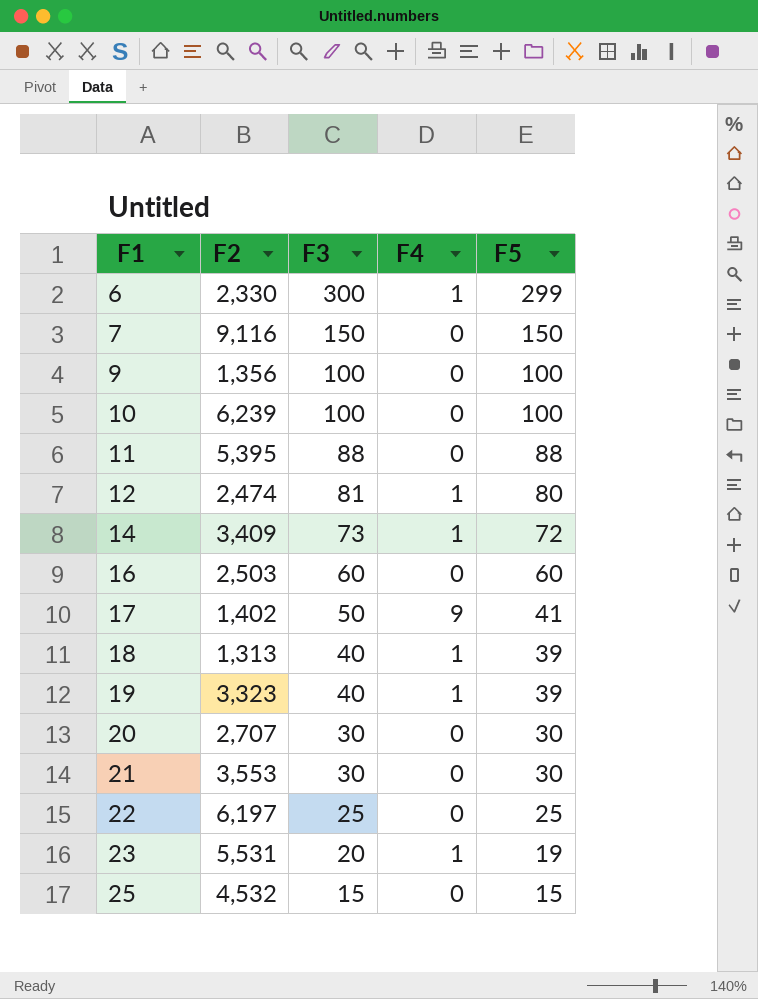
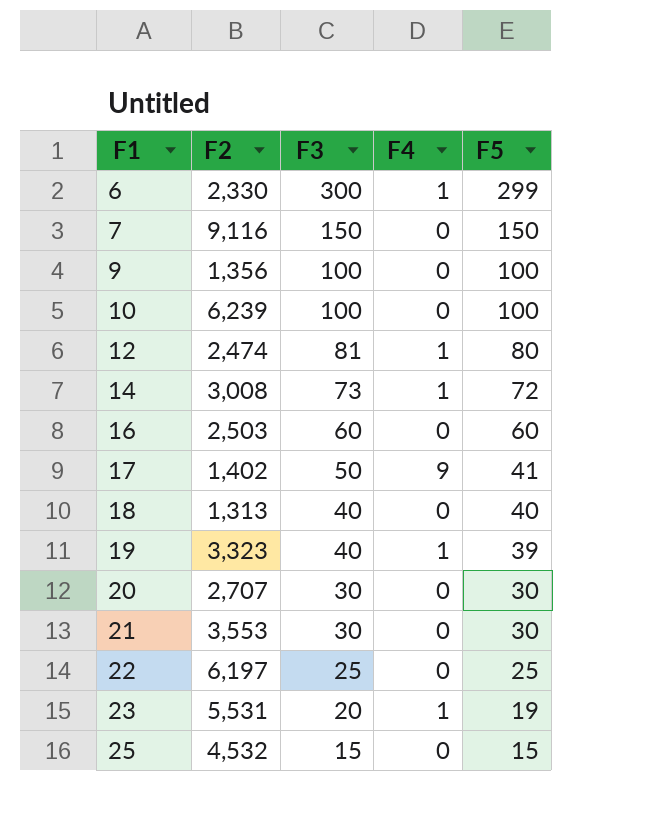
row 11: 5,395 | 88 | 0 | 88 -> none
14 | F2: 3,409 -> 3,008
18 | F4: 1 -> 0
18 | F5: 39 -> 40

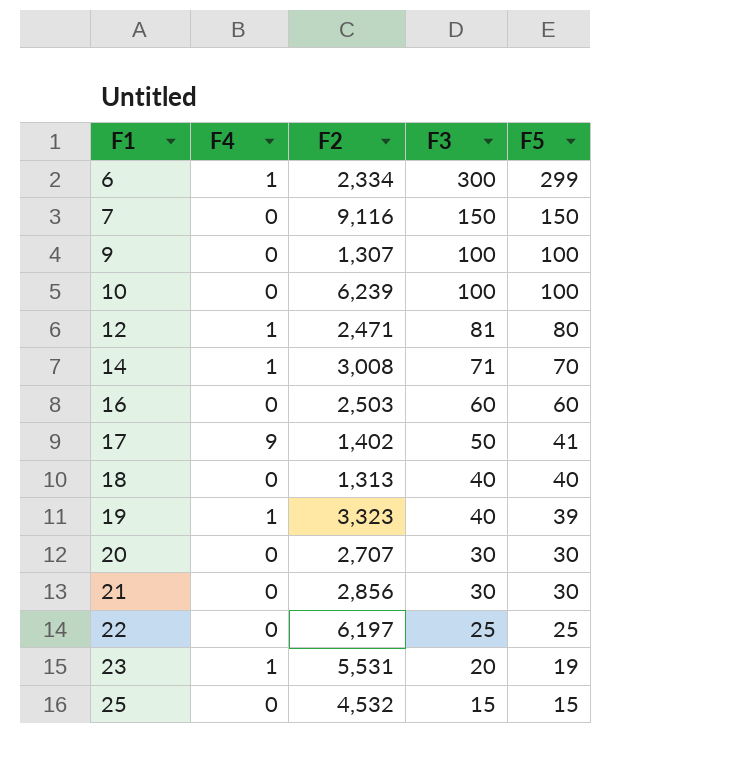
column F4 | position: 4 -> 2
6 | F2: 2,330 -> 2,334
9 | F2: 1,356 -> 1,307
12 | F2: 2,474 -> 2,471
14 | F3: 73 -> 71
14 | F5: 72 -> 70
21 | F2: 3,553 -> 2,856

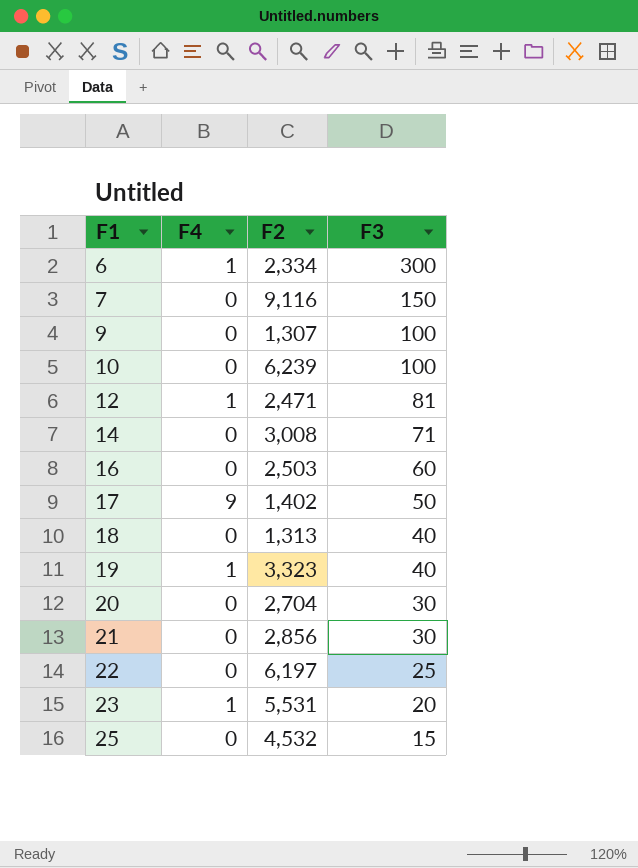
column F5 | formula: [F3] - [F4] -> none
14 | F4: 1 -> 0
20 | F2: 2,707 -> 2,704

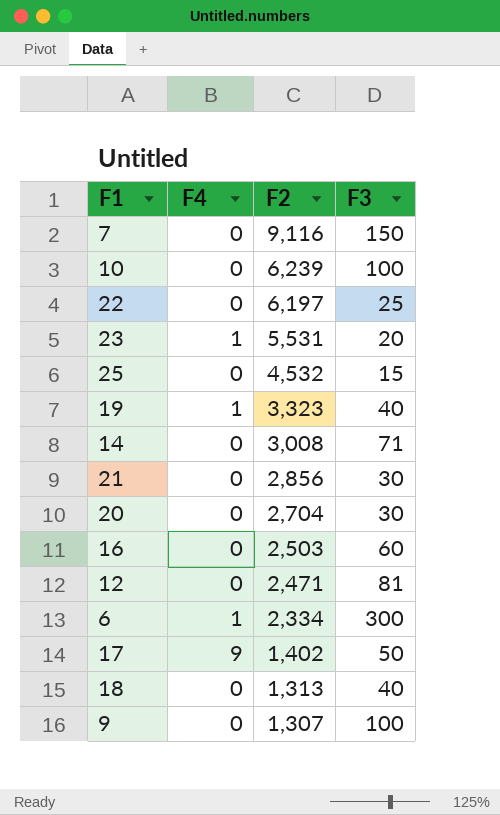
row order: F1 ascending -> F2 descending
12 | F4: 1 -> 0

